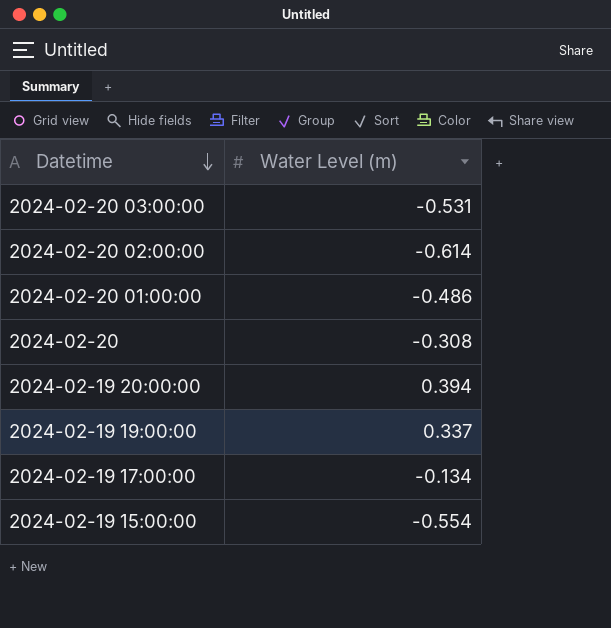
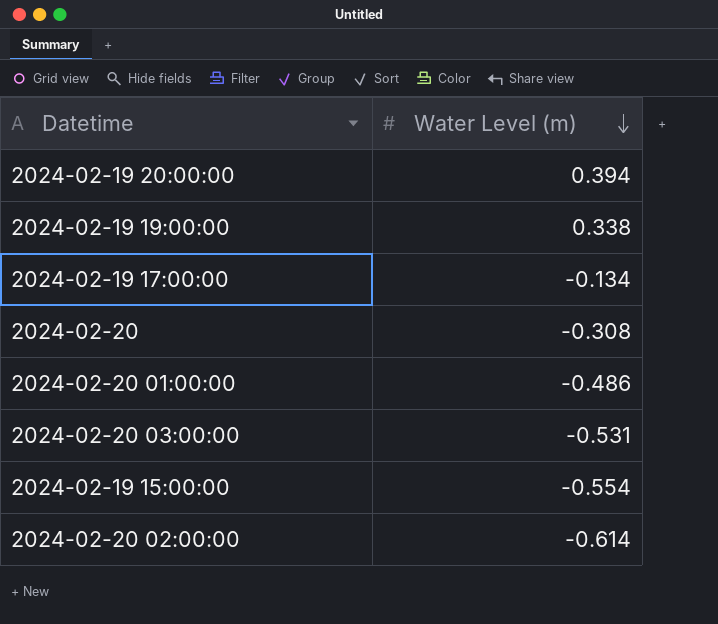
row order: Datetime descending -> Water Level (m) descending
2024-02-19 19:00:00 | Water Level (m): 0.337 -> 0.338

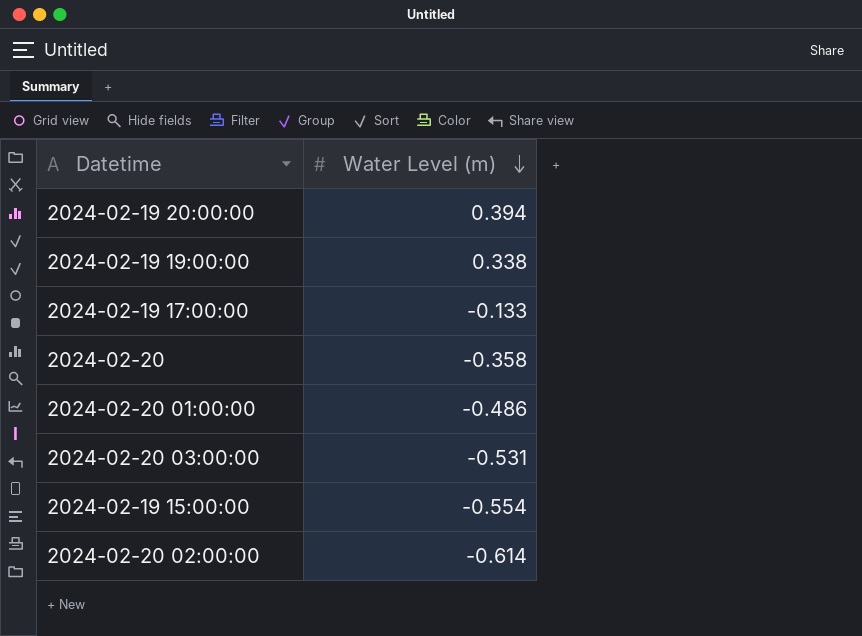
2024-02-19 17:00:00 | Water Level (m): -0.134 -> -0.133
2024-02-20 | Water Level (m): -0.308 -> -0.358

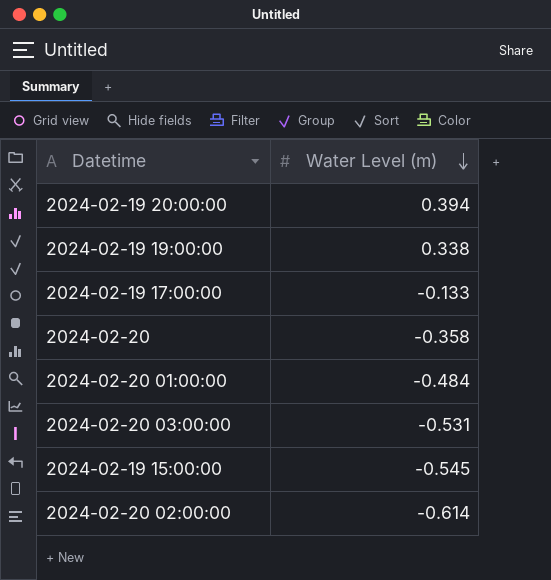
2024-02-20 01:00:00 | Water Level (m): -0.486 -> -0.484
2024-02-19 15:00:00 | Water Level (m): -0.554 -> -0.545

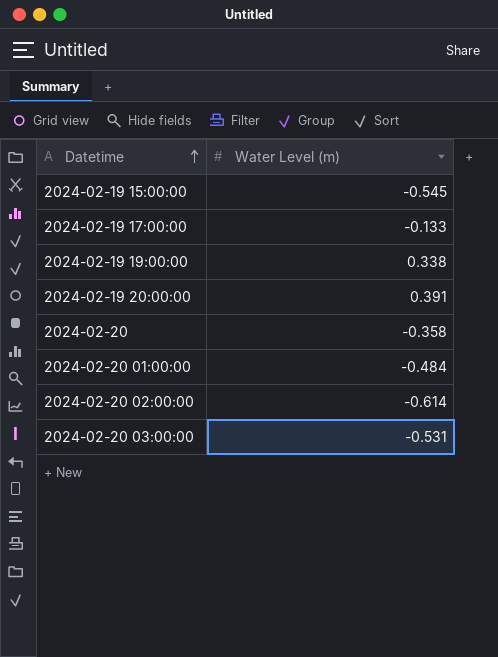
row order: Water Level (m) descending -> Datetime ascending
2024-02-19 20:00:00 | Water Level (m): 0.394 -> 0.391

